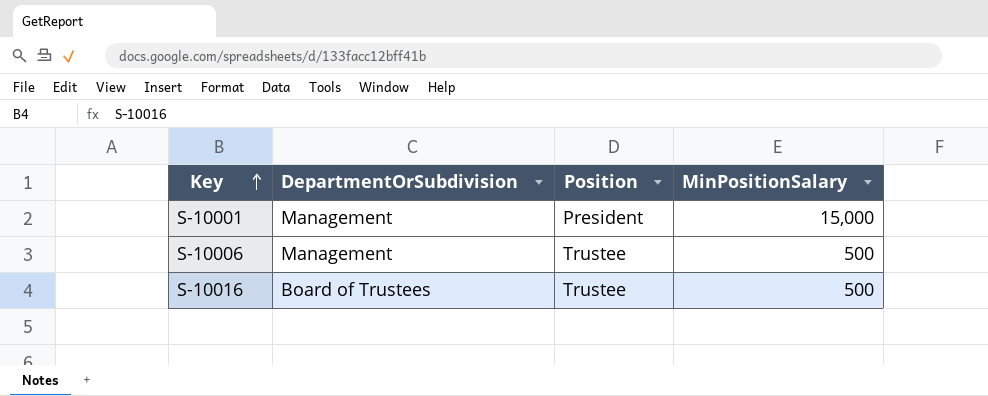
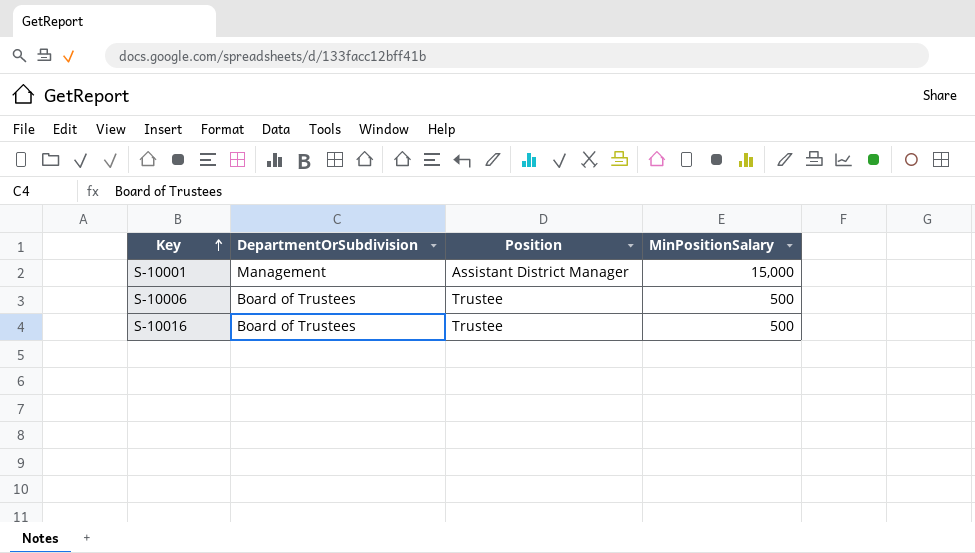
S-10001 | Position: President -> Assistant District Manager
S-10006 | DepartmentOrSubdivision: Management -> Board of Trustees

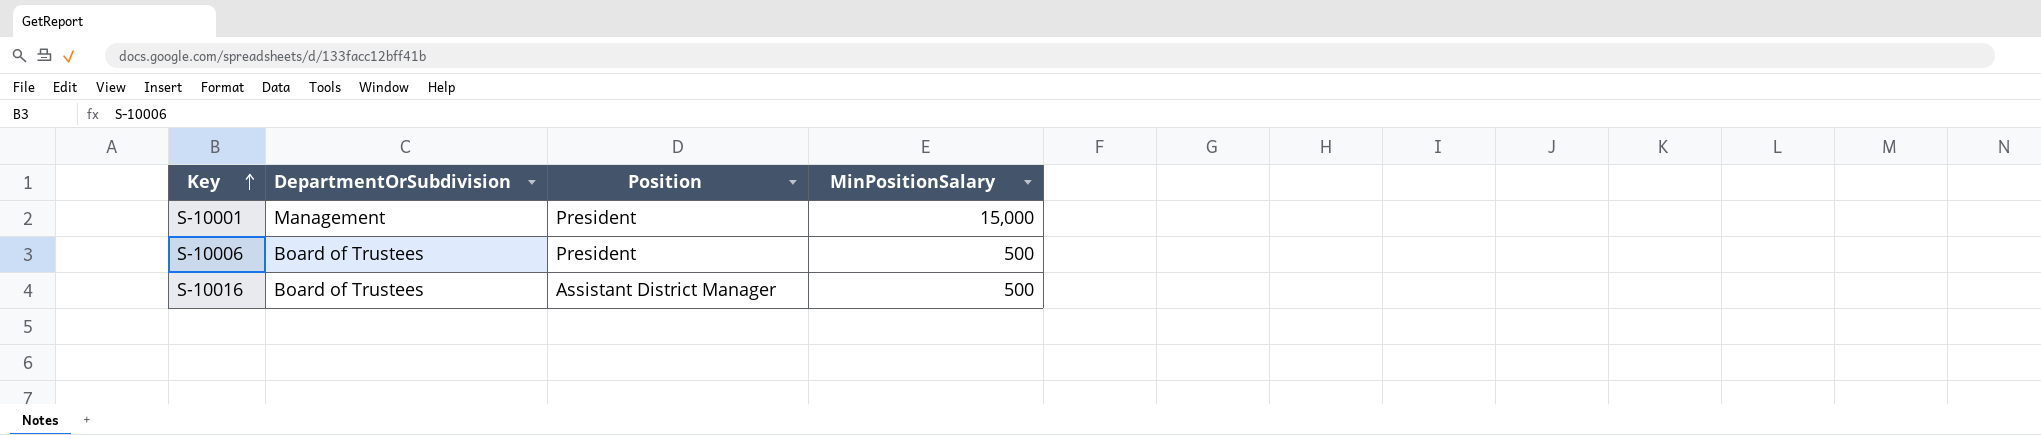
S-10001 | Position: Assistant District Manager -> President
S-10006 | Position: Trustee -> President
S-10016 | Position: Trustee -> Assistant District Manager

